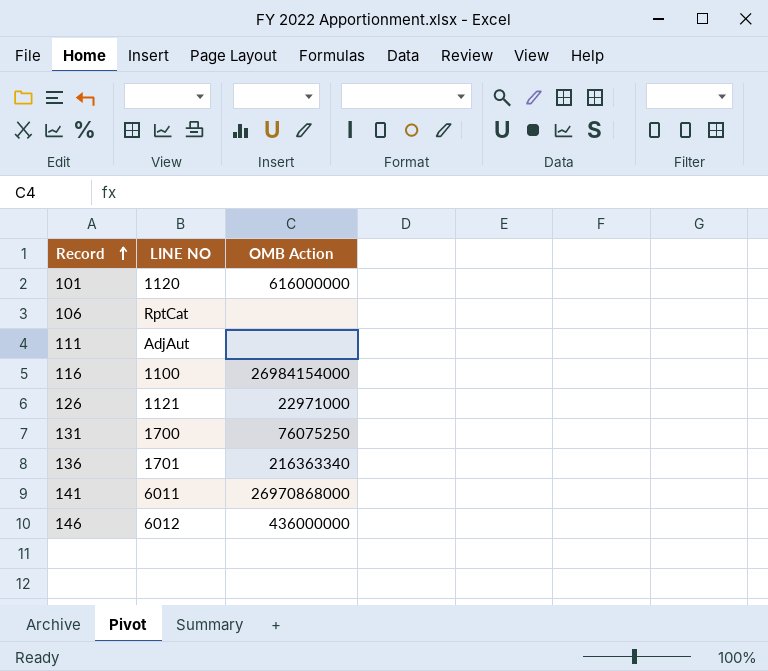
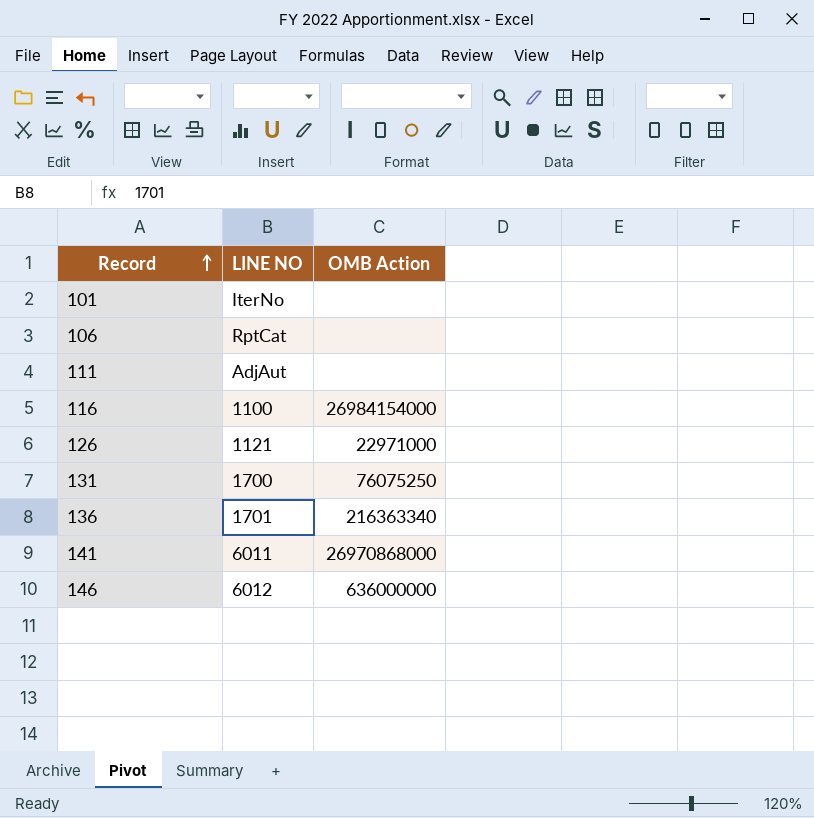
101 | LINE NO: 1120 -> IterNo
101 | OMB Action: 616000000 -> none
146 | OMB Action: 436000000 -> 636000000

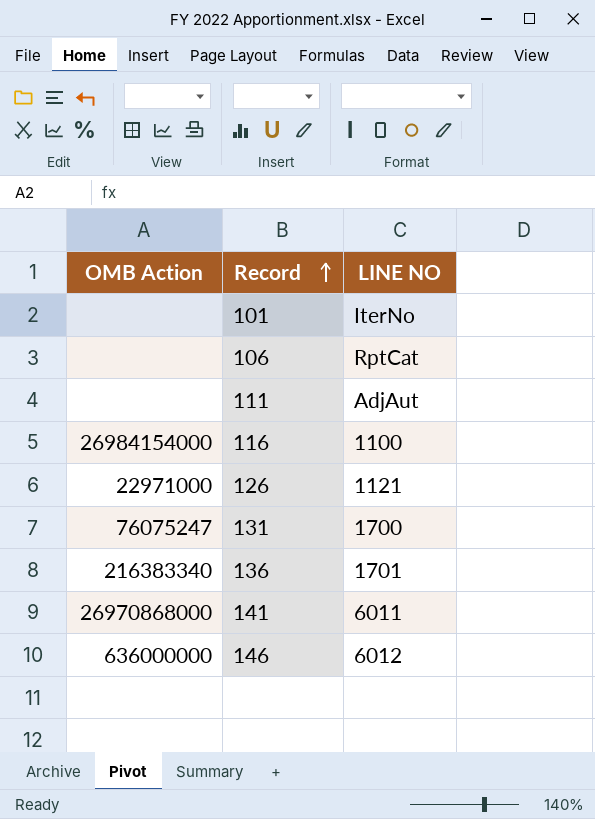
column OMB Action | position: 3 -> 1
131 | OMB Action: 76075250 -> 76075247
136 | OMB Action: 216363340 -> 216383340

